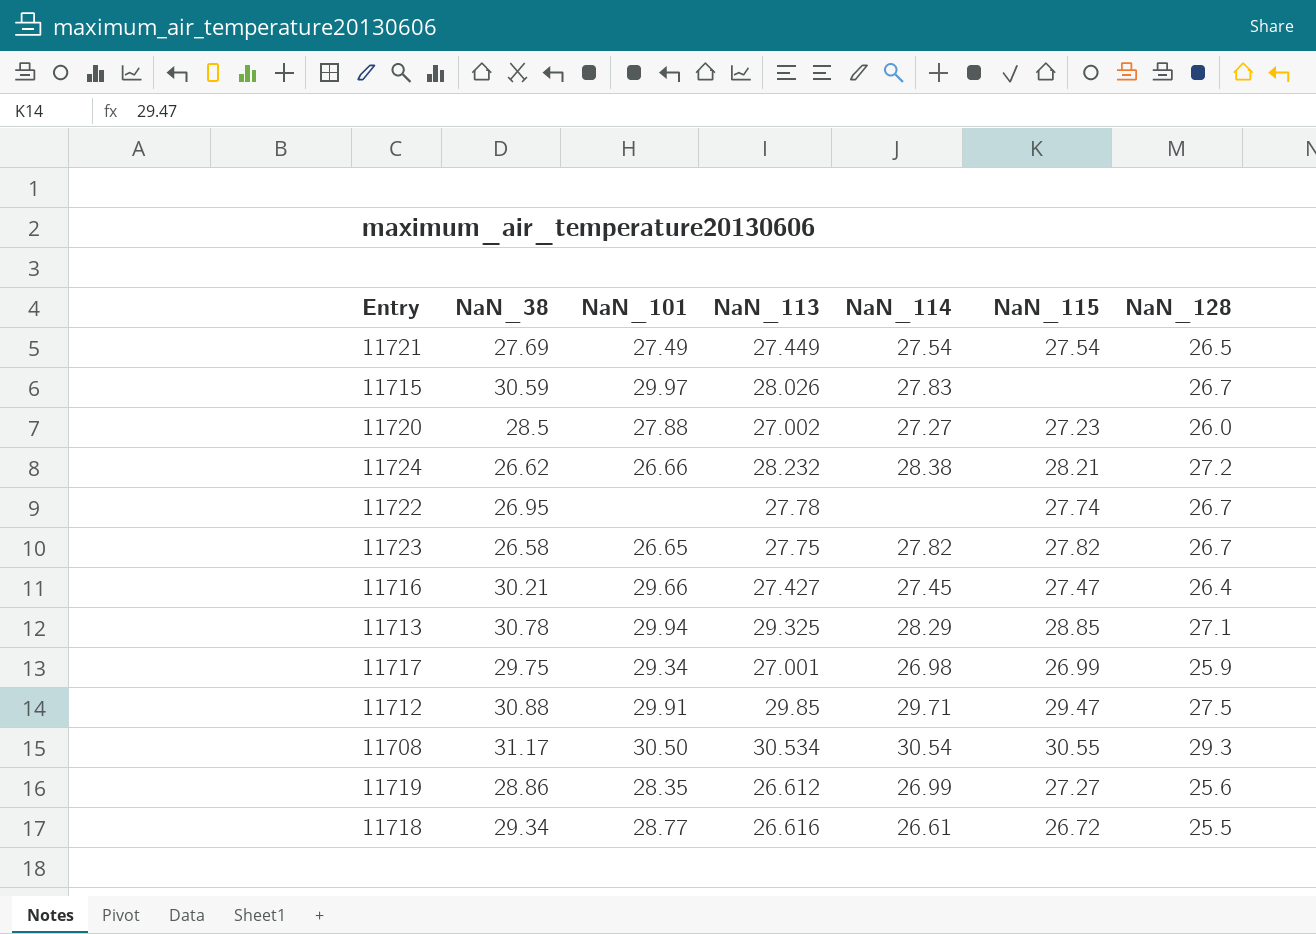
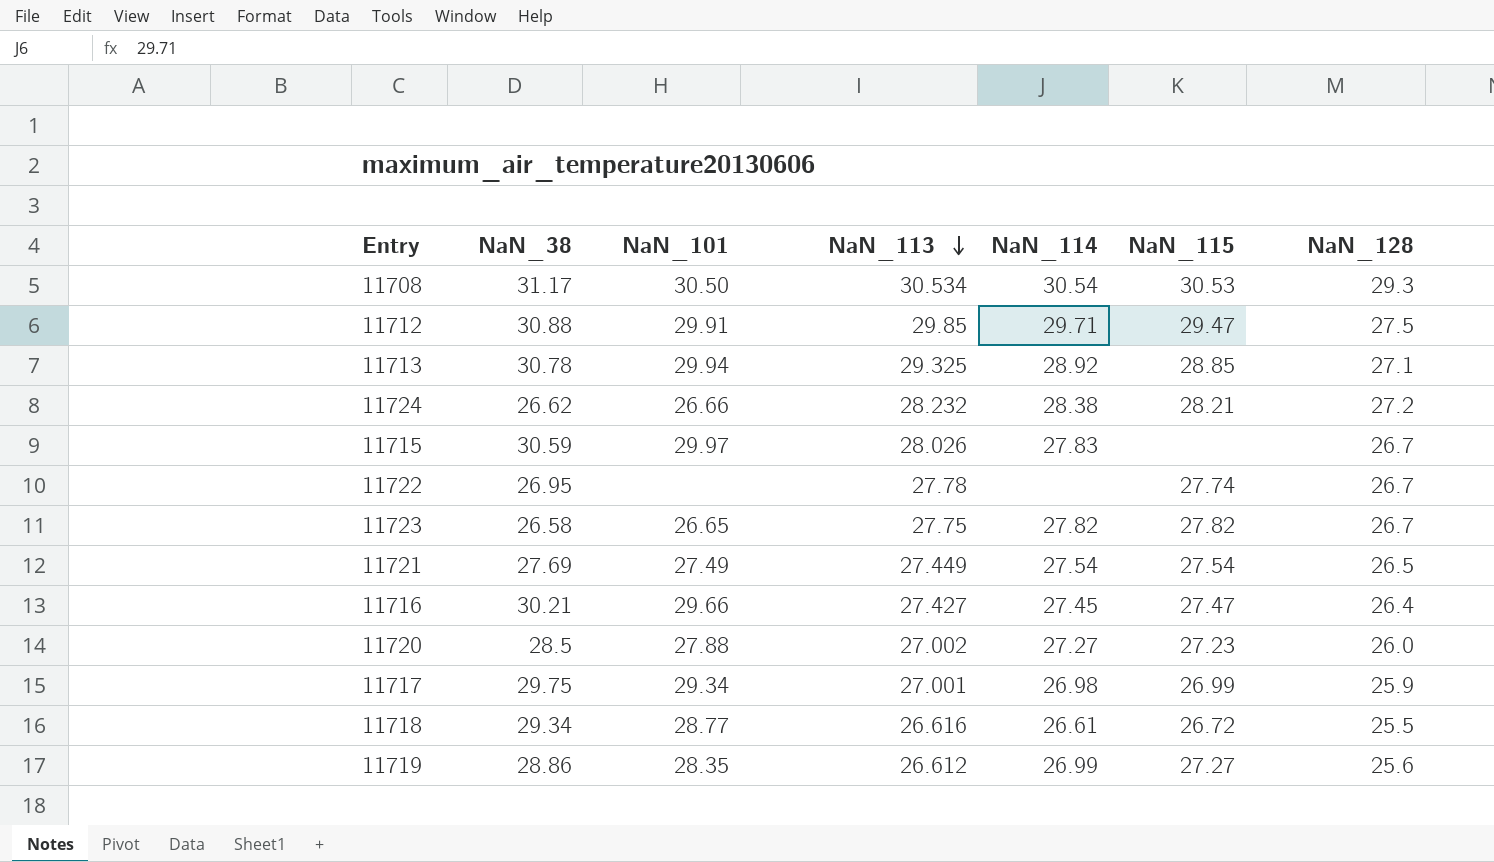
row order: none -> NaN_113 descending
11708 | NaN_115: 30.55 -> 30.53
11713 | NaN_114: 28.29 -> 28.92

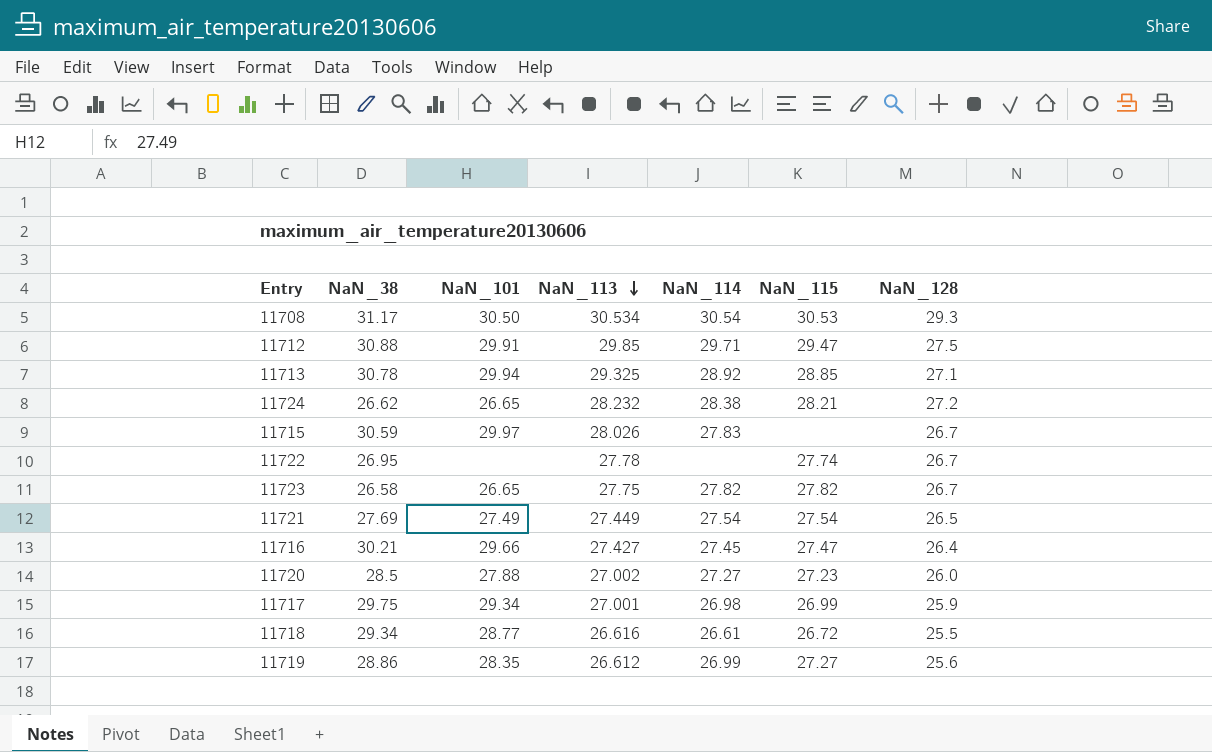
11724 | NaN_101: 26.66 -> 26.65

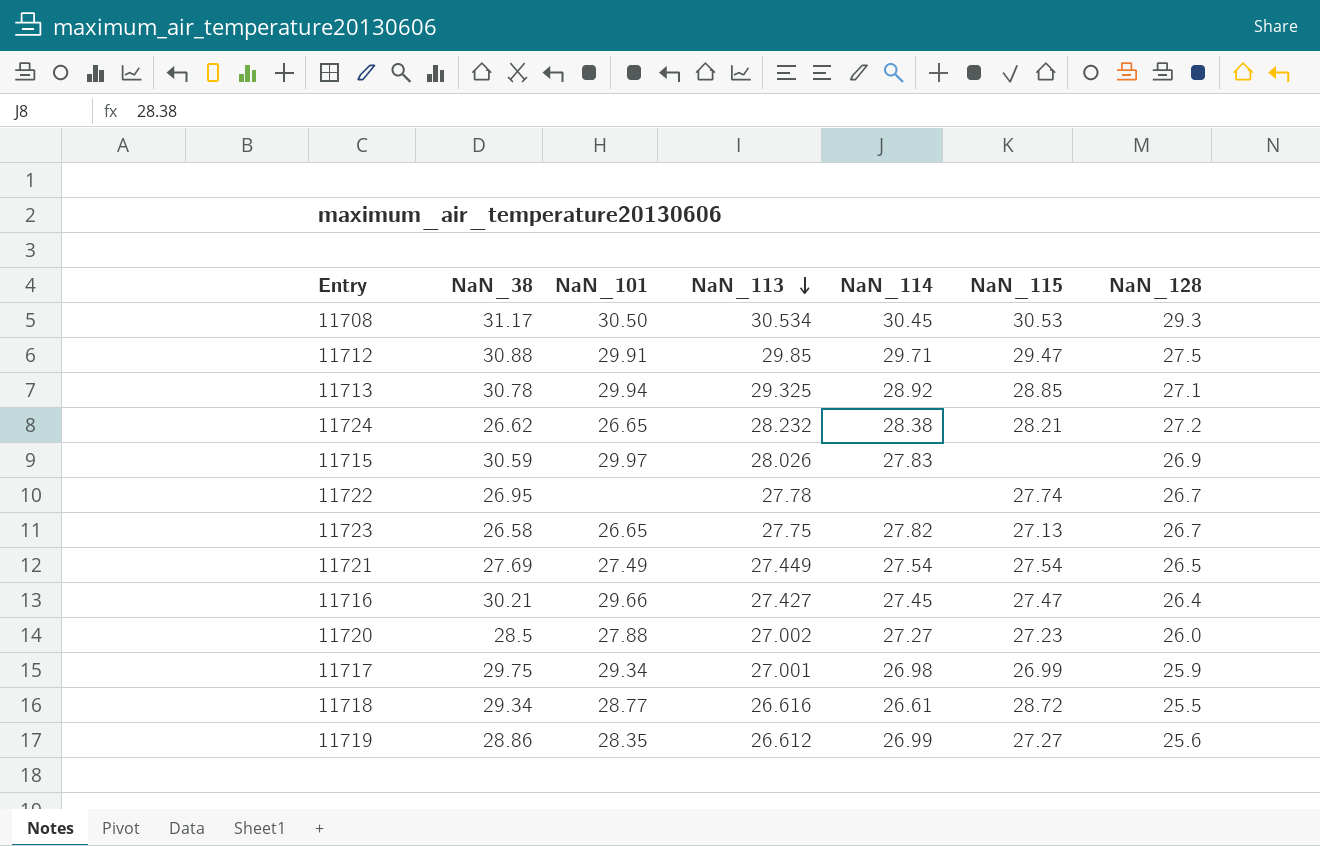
11708 | NaN_114: 30.54 -> 30.45
11715 | NaN_128: 26.7 -> 26.9
11723 | NaN_115: 27.82 -> 27.13
11718 | NaN_115: 26.72 -> 28.72

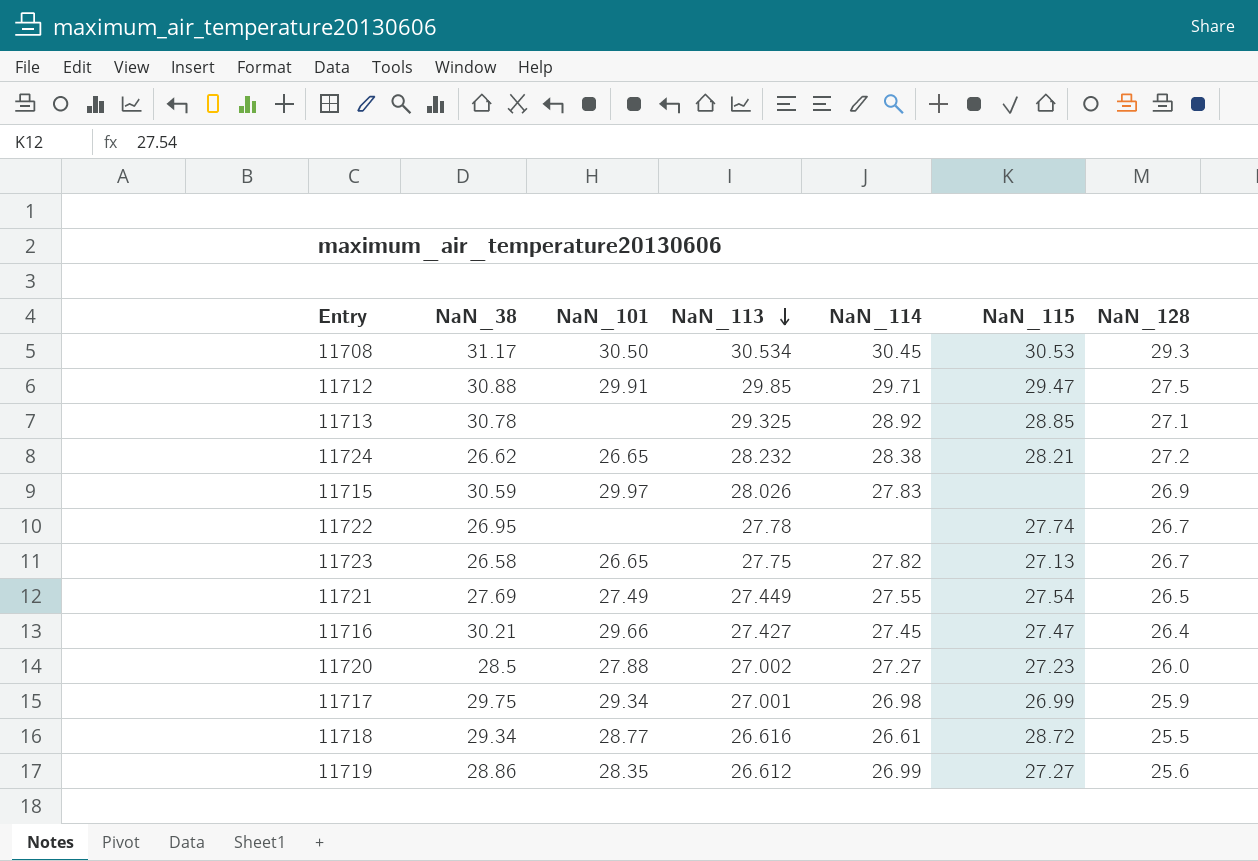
11713 | NaN_101: 29.94 -> none
11721 | NaN_114: 27.54 -> 27.55

